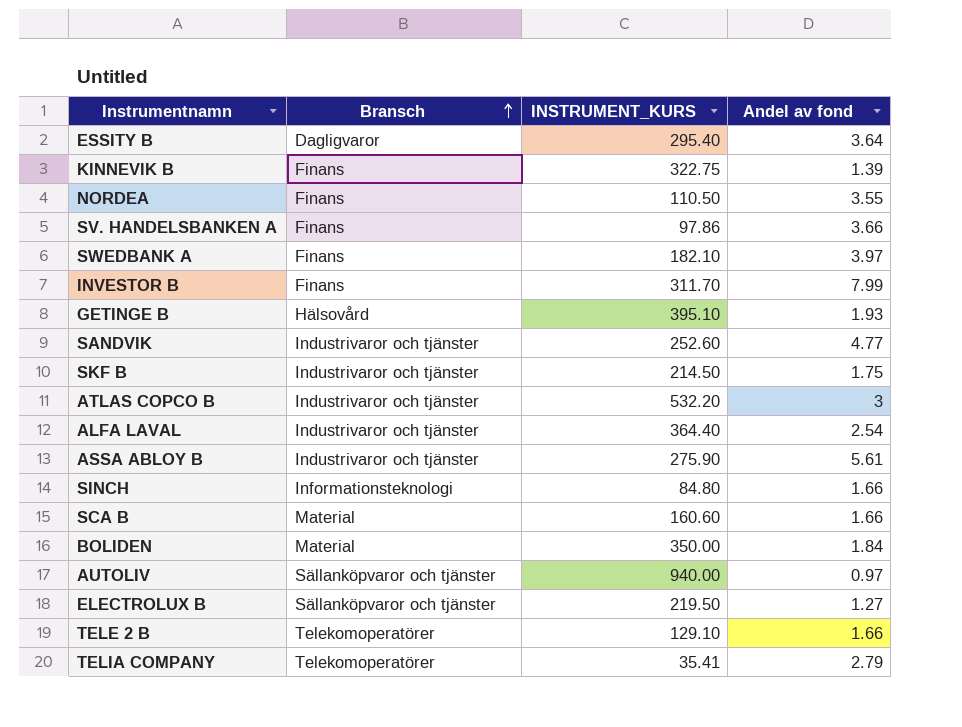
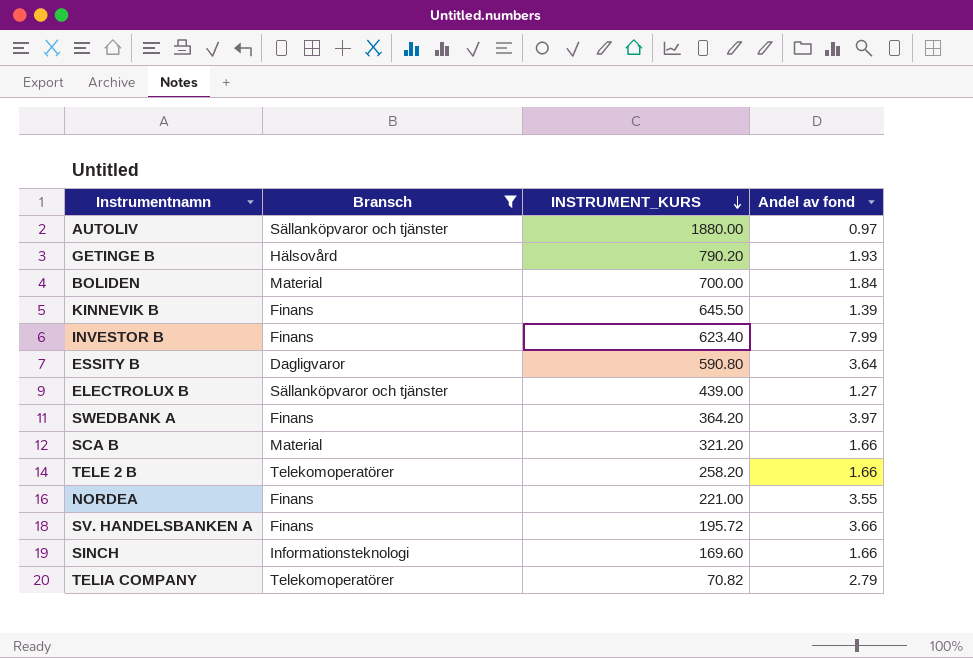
filter: none -> Bransch != Industrivaror och tjänster
row order: Bransch ascending -> INSTRUMENT_KURS descending
AUTOLIV | INSTRUMENT_KURS: 940.00 -> 1880.00
GETINGE B | INSTRUMENT_KURS: 395.10 -> 790.20
BOLIDEN | INSTRUMENT_KURS: 350.00 -> 700.00
KINNEVIK B | INSTRUMENT_KURS: 322.75 -> 645.50
INVESTOR B | INSTRUMENT_KURS: 311.70 -> 623.40
ESSITY B | INSTRUMENT_KURS: 295.40 -> 590.80
ELECTROLUX B | INSTRUMENT_KURS: 219.50 -> 439.00
SWEDBANK A | INSTRUMENT_KURS: 182.10 -> 364.20
SCA B | INSTRUMENT_KURS: 160.60 -> 321.20
TELE 2 B | INSTRUMENT_KURS: 129.10 -> 258.20
NORDEA | INSTRUMENT_KURS: 110.50 -> 221.00
SV. HANDELSBANKEN A | INSTRUMENT_KURS: 97.86 -> 195.72
SINCH | INSTRUMENT_KURS: 84.80 -> 169.60
TELIA COMPANY | INSTRUMENT_KURS: 35.41 -> 70.82

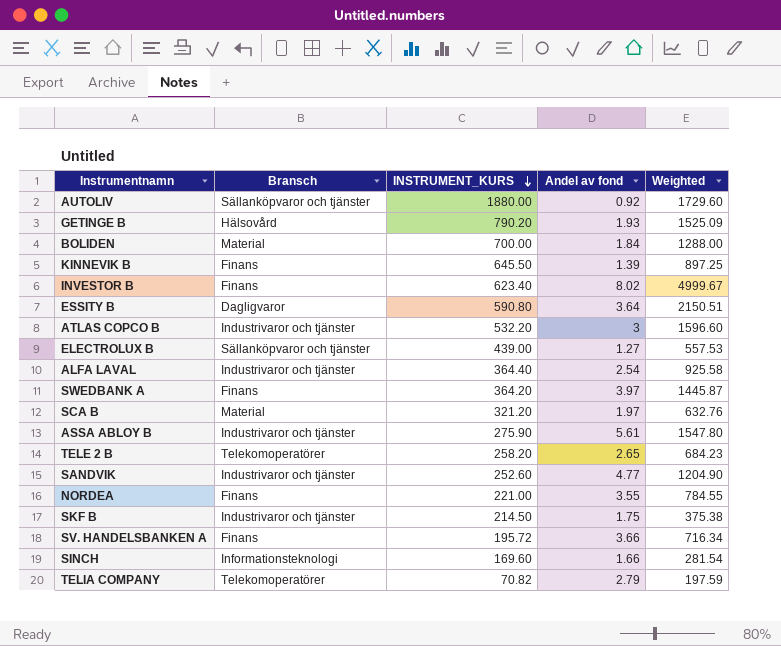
filter: Bransch != Industrivaror och tjänster -> none
column Weighted | formula: none -> [INSTRUMENT_KURS] * [Andel av fond]
AUTOLIV | Andel av fond: 0.97 -> 0.92
INVESTOR B | Andel av fond: 7.99 -> 8.02
SCA B | Andel av fond: 1.66 -> 1.97
TELE 2 B | Andel av fond: 1.66 -> 2.65

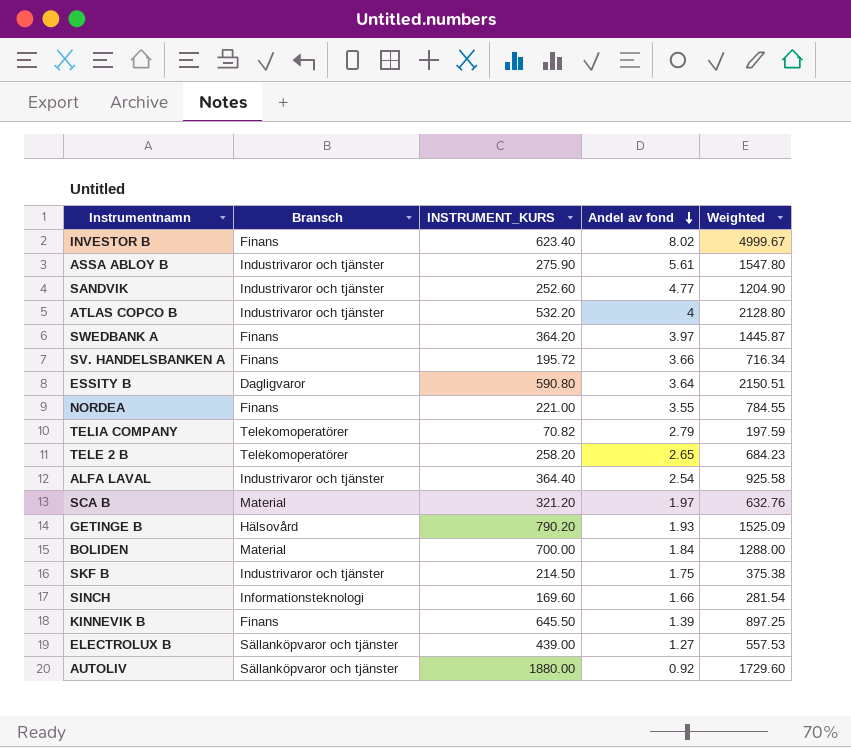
row order: INSTRUMENT_KURS descending -> Andel av fond descending
ATLAS COPCO B | Andel av fond: 3 -> 4
ATLAS COPCO B | Weighted: 1596.60 -> 2128.80

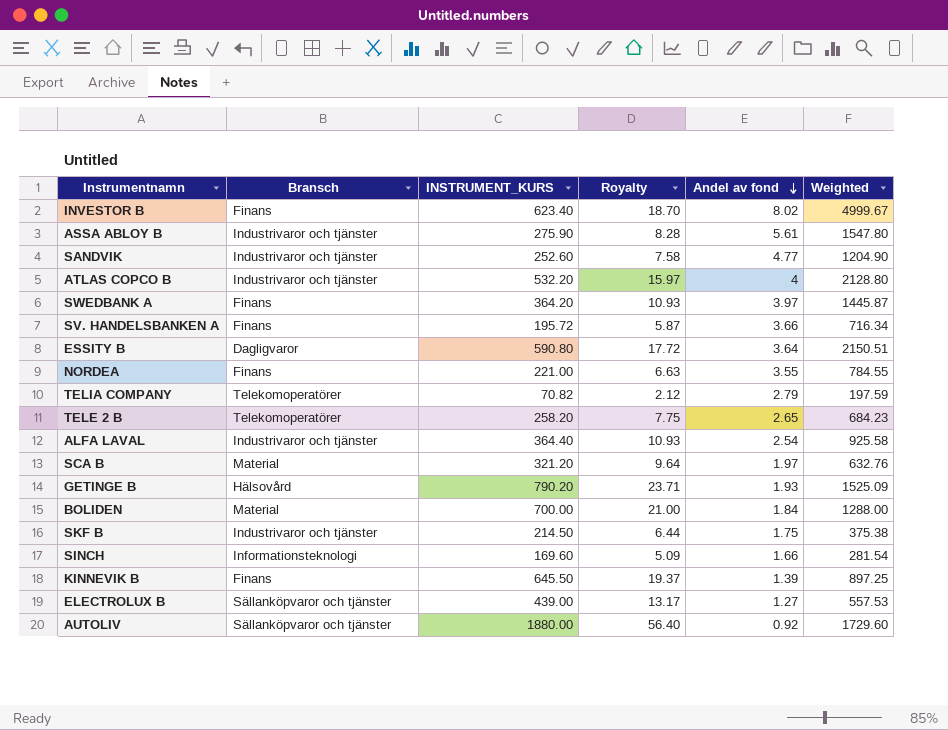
column Royalty | formula: none -> [INSTRUMENT_KURS] * 0.03

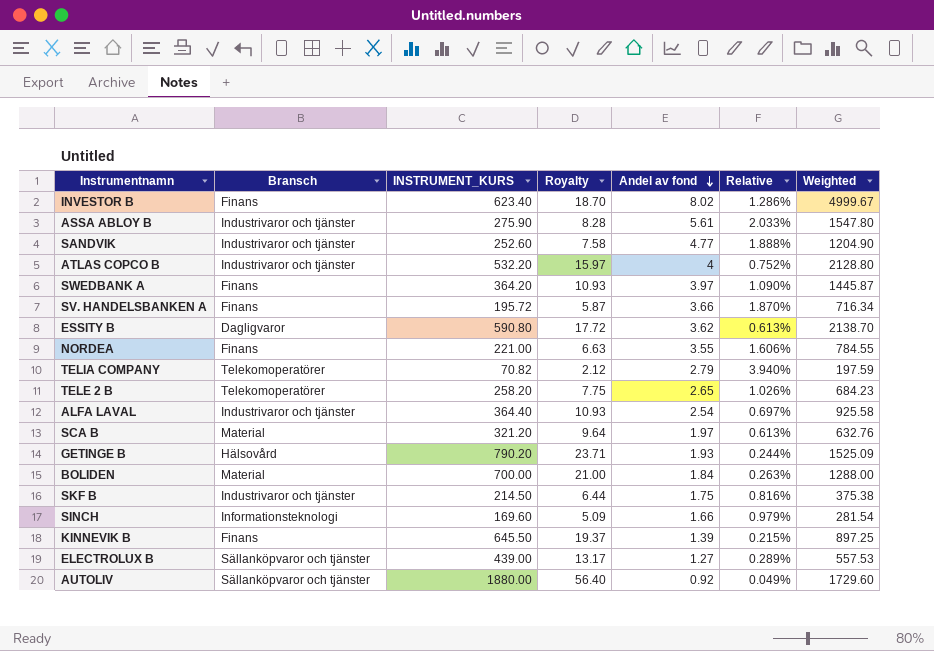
column Relative | formula: none -> [Andel av fond] / [INSTRUMENT_KURS]
ESSITY B | Andel av fond: 3.64 -> 3.62
ESSITY B | Weighted: 2150.51 -> 2138.70

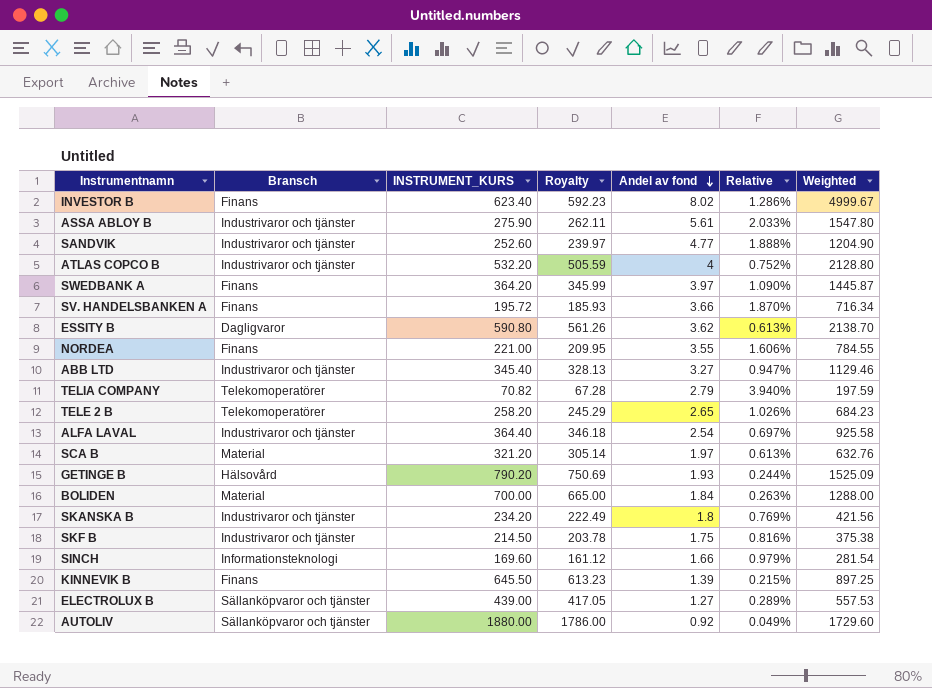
column Royalty | formula: [INSTRUMENT_KURS] * 0.03 -> [INSTRUMENT_KURS] * 0.95
row ABB LTD: none -> Industrivaror och tjänster | 345.40 | 328.13 | 3.27 | 0.947% | 1129.46
row SKANSKA B: none -> Industrivaror och tjänster | 234.20 | 222.49 | 1.8 | 0.769% | 421.56

